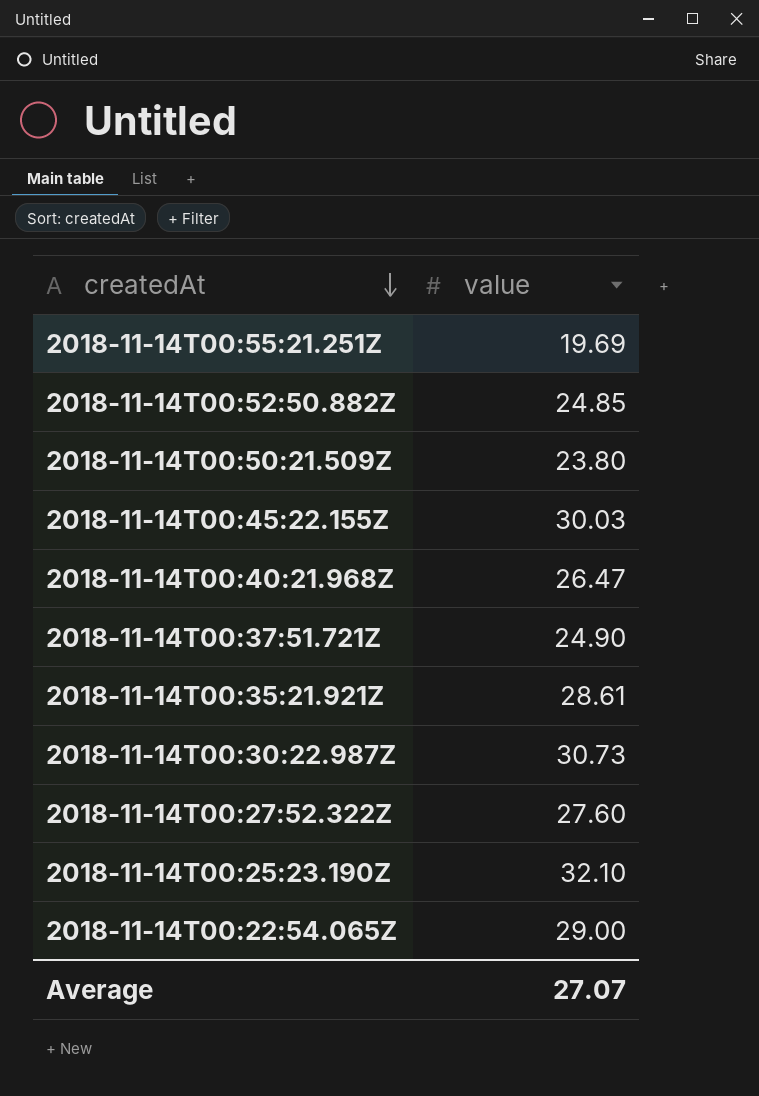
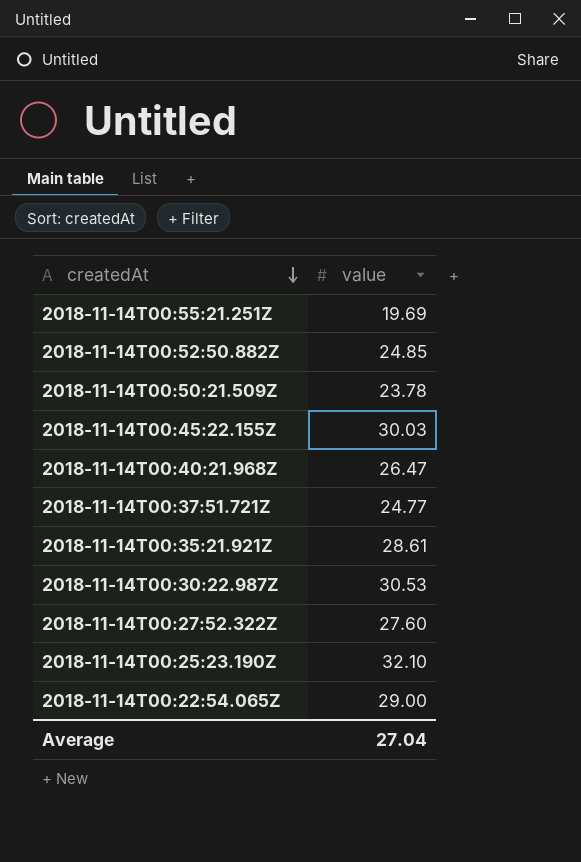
2018-11-14T00:50:21.509Z | value: 23.80 -> 23.78
2018-11-14T00:37:51.721Z | value: 24.90 -> 24.77
2018-11-14T00:30:22.987Z | value: 30.73 -> 30.53
Average | value: 27.07 -> 27.04

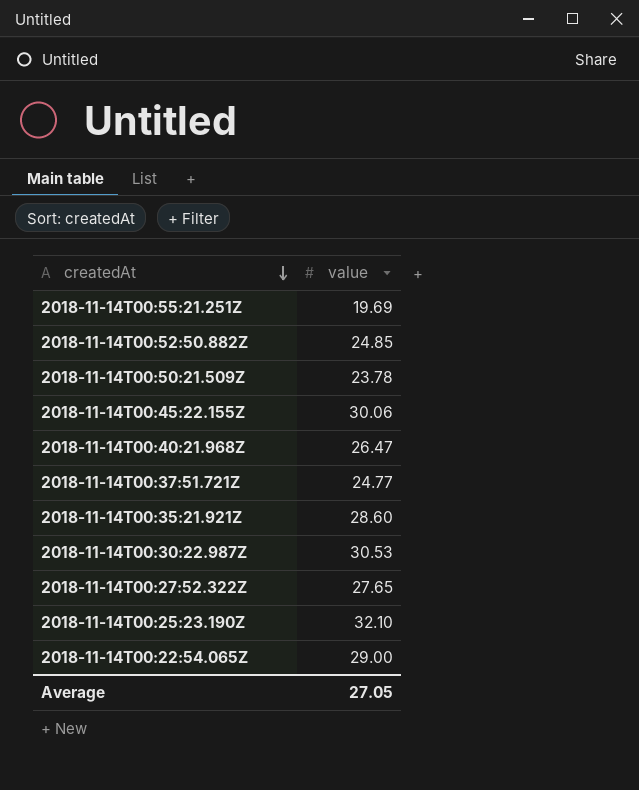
2018-11-14T00:45:22.155Z | value: 30.03 -> 30.06
2018-11-14T00:35:21.921Z | value: 28.61 -> 28.60
2018-11-14T00:27:52.322Z | value: 27.60 -> 27.65
Average | value: 27.04 -> 27.05

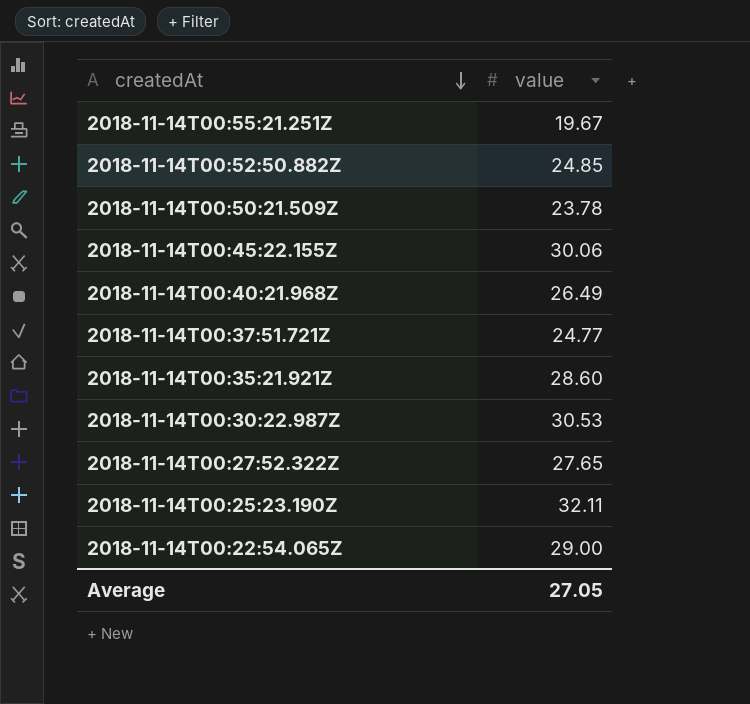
2018-11-14T00:55:21.251Z | value: 19.69 -> 19.67
2018-11-14T00:40:21.968Z | value: 26.47 -> 26.49
2018-11-14T00:25:23.190Z | value: 32.10 -> 32.11

